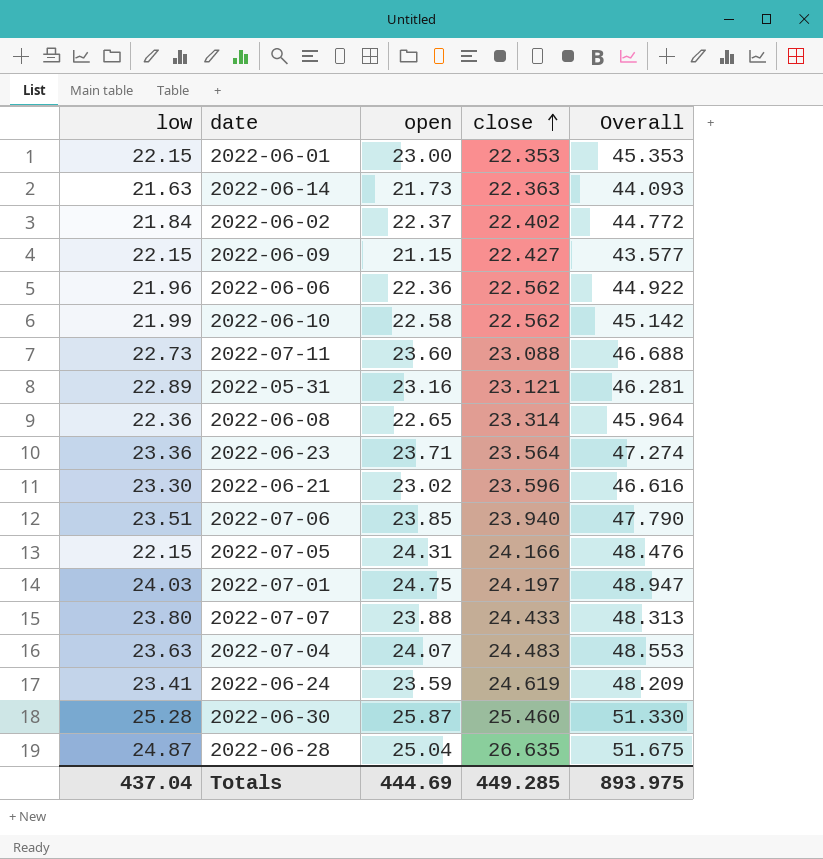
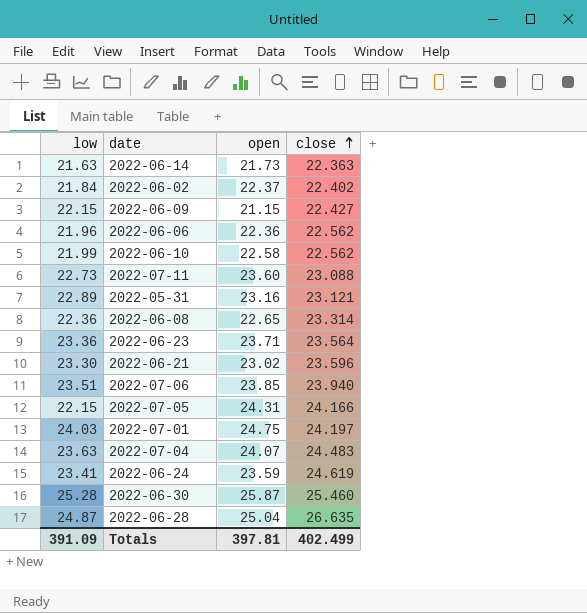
column Overall | formula: [open] + [close] -> none
row 2022-06-01: 22.15 | 23.00 | 22.353 | 45.353 -> none
row 2022-07-07: 23.80 | 23.88 | 24.433 | 48.313 -> none
Totals | low: 437.04 -> 391.09
Totals | open: 444.69 -> 397.81
Totals | close: 449.285 -> 402.499

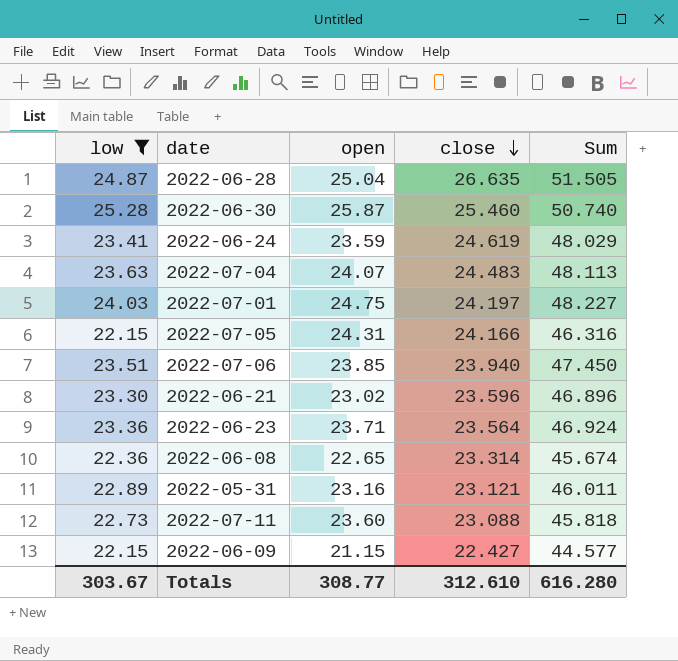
filter: none -> low >= 22.15
row order: close ascending -> close descending
column Sum | formula: none -> [low] + [close]
Totals | low: 391.09 -> 303.67
Totals | open: 397.81 -> 308.77
Totals | close: 402.499 -> 312.610

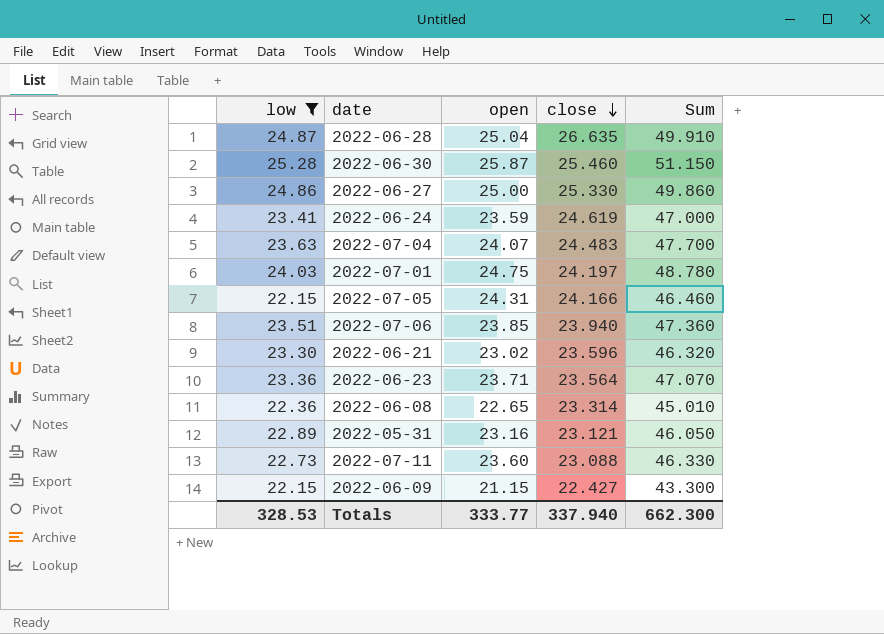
column Sum | formula: [low] + [close] -> [low] + [open]
row 2022-06-27: none -> 24.86 | 25.00 | 25.330 | 49.860
Totals | low: 303.67 -> 328.53
Totals | open: 308.77 -> 333.77
Totals | close: 312.610 -> 337.940
Totals | Sum: 616.280 -> 662.300

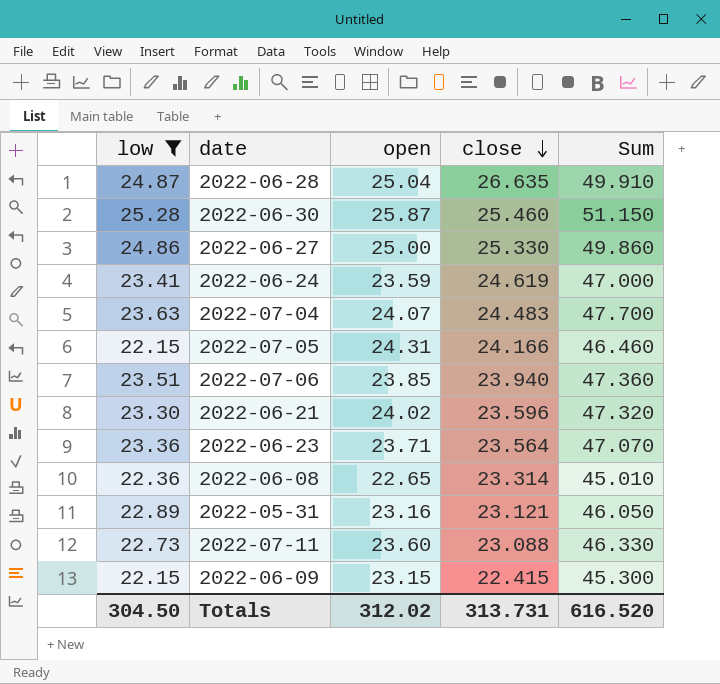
row 2022-07-01: 24.03 | 24.75 | 24.197 | 48.780 -> none
2022-06-21 | open: 23.02 -> 24.02
2022-06-21 | Sum: 46.320 -> 47.320
2022-06-09 | open: 21.15 -> 23.15
2022-06-09 | close: 22.427 -> 22.415
2022-06-09 | Sum: 43.300 -> 45.300
Totals | low: 328.53 -> 304.50
Totals | open: 333.77 -> 312.02
Totals | close: 337.940 -> 313.731
Totals | Sum: 662.300 -> 616.520

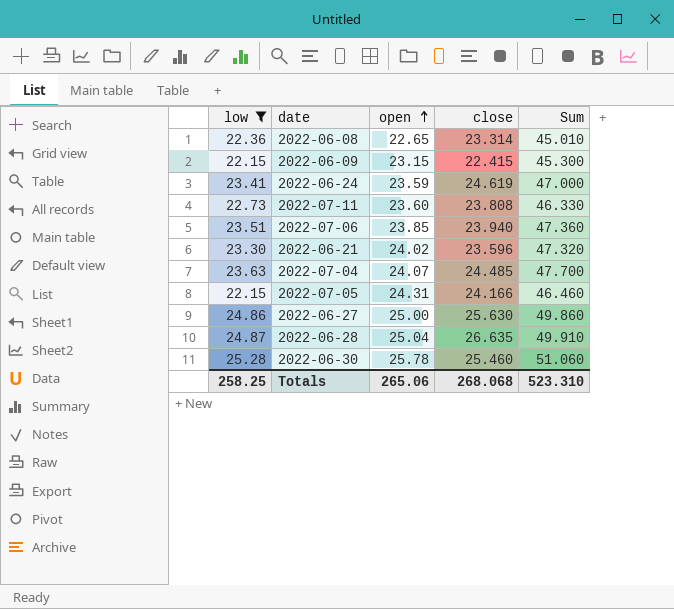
row order: close descending -> open ascending
row 2022-06-23: 23.36 | 23.71 | 23.564 | 47.070 -> none
row 2022-05-31: 22.89 | 23.16 | 23.121 | 46.050 -> none
2022-07-11 | close: 23.088 -> 23.808
2022-07-04 | close: 24.483 -> 24.485
2022-06-27 | close: 25.330 -> 25.630
2022-06-30 | open: 25.87 -> 25.78
2022-06-30 | Sum: 51.150 -> 51.060
Totals | low: 304.50 -> 258.25
Totals | open: 312.02 -> 265.06
Totals | close: 313.731 -> 268.068
Totals | Sum: 616.520 -> 523.310

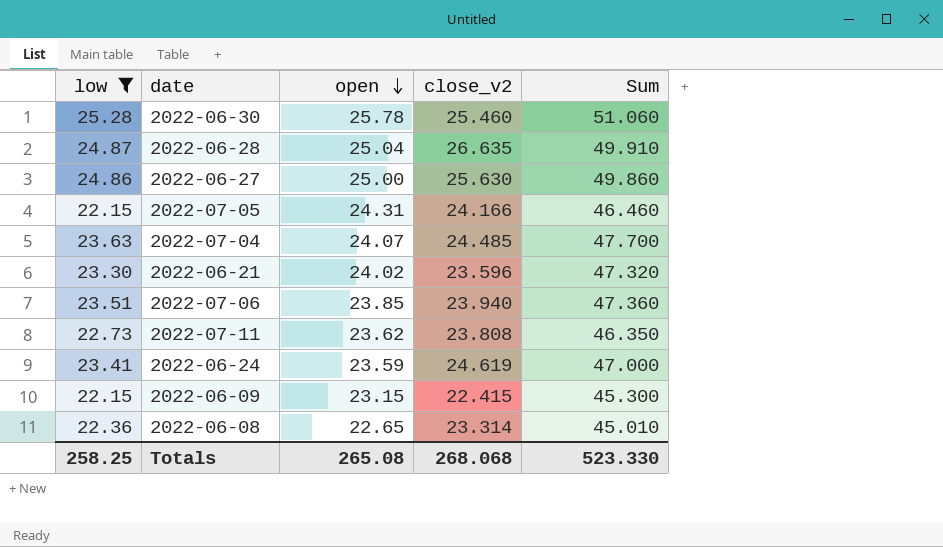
row order: open ascending -> open descending
column name: close -> close_v2
2022-07-11 | open: 23.60 -> 23.62
2022-07-11 | Sum: 46.330 -> 46.350
Totals | open: 265.06 -> 265.08
Totals | Sum: 523.310 -> 523.330

